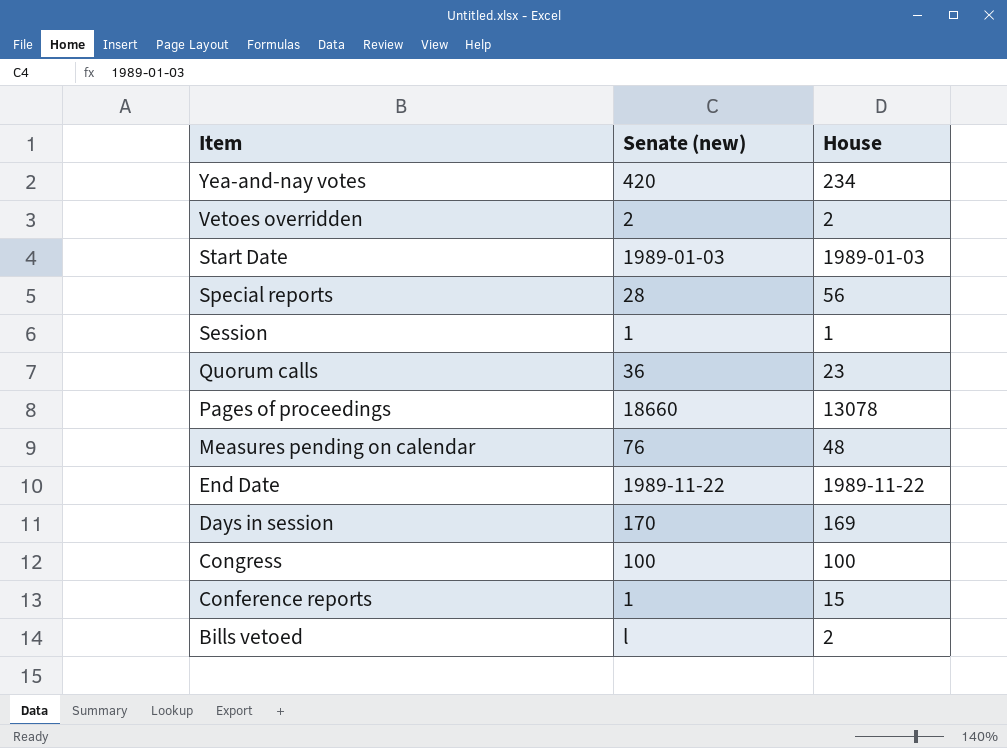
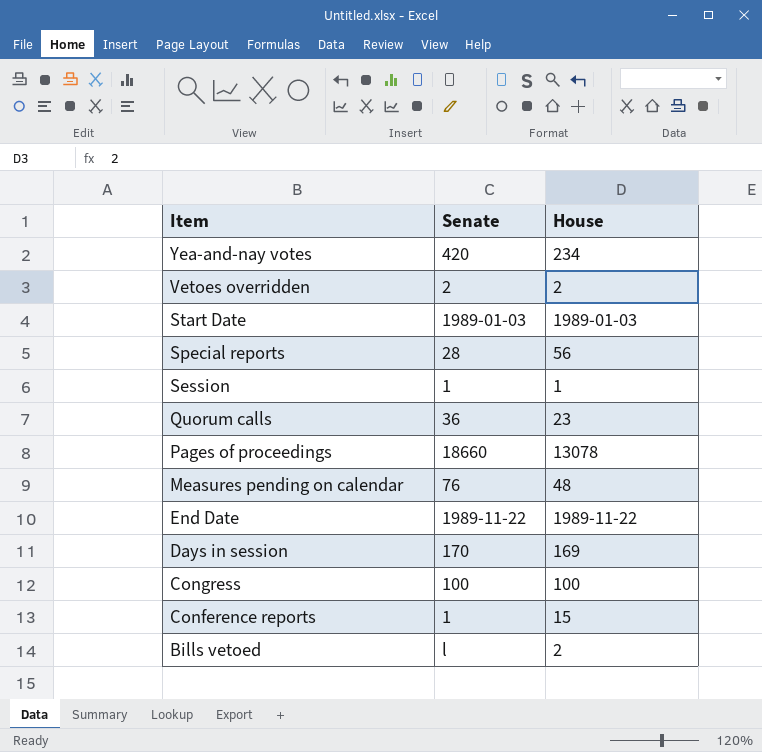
column name: Senate (new) -> Senate

